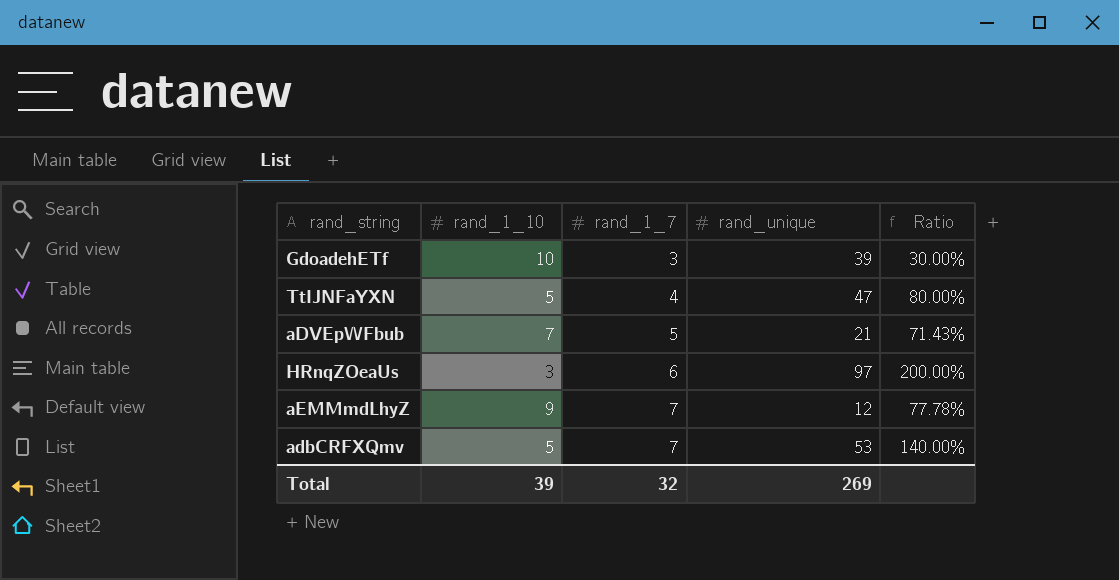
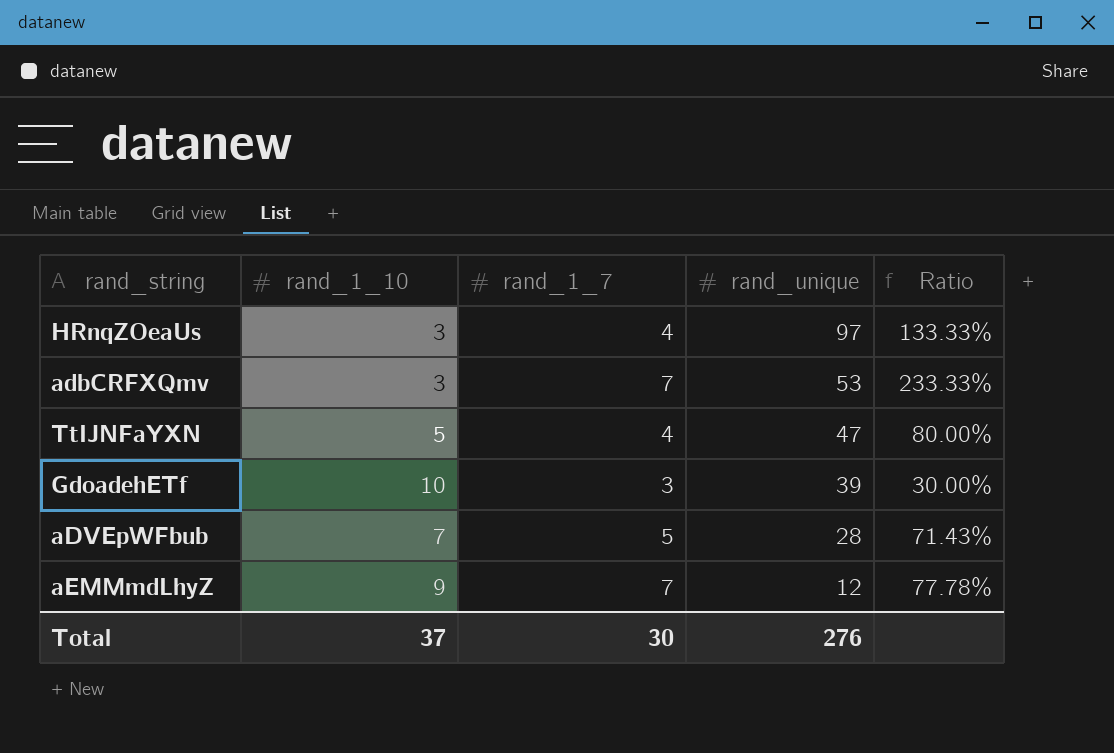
row order: rand_1_7 ascending -> rand_unique descending
HRnqZOeaUs | rand_1_7: 6 -> 4
HRnqZOeaUs | Ratio: 200.00% -> 133.33%
adbCRFXQmv | rand_1_10: 5 -> 3
adbCRFXQmv | Ratio: 140.00% -> 233.33%
aDVEpWFbub | rand_unique: 21 -> 28
Total | rand_1_10: 39 -> 37
Total | rand_1_7: 32 -> 30
Total | rand_unique: 269 -> 276

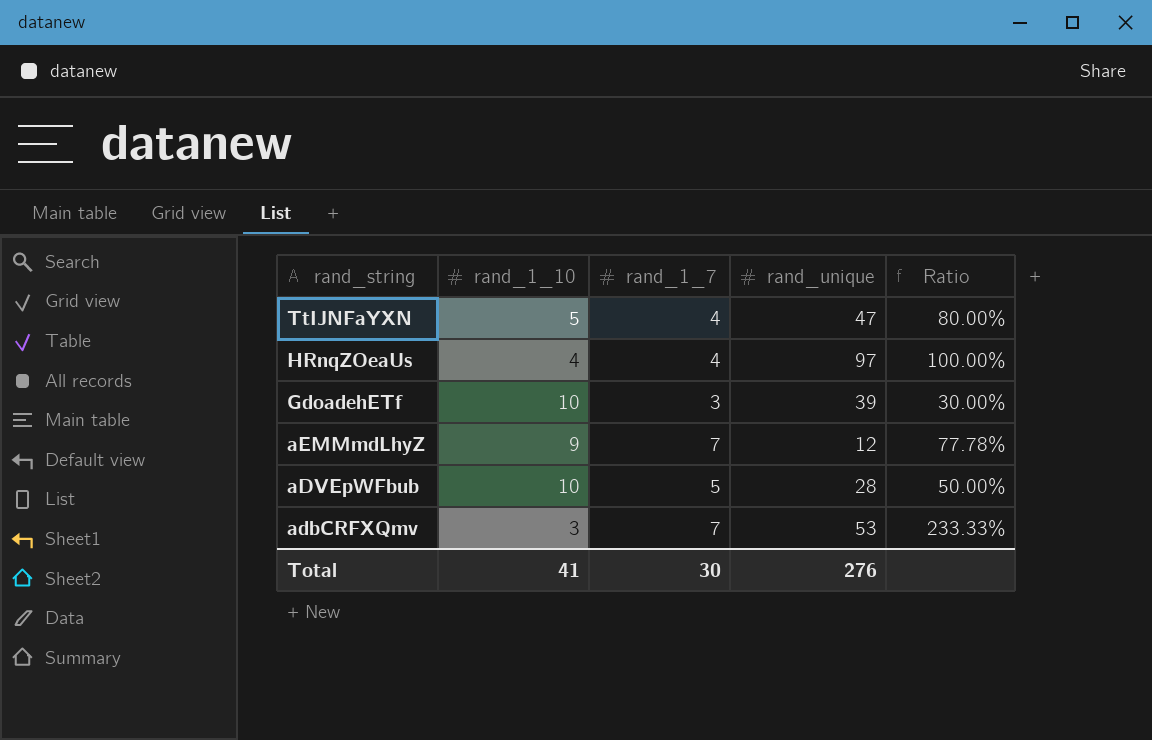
row order: rand_unique descending -> rand_string descending
HRnqZOeaUs | rand_1_10: 3 -> 4
HRnqZOeaUs | Ratio: 133.33% -> 100.00%
aDVEpWFbub | rand_1_10: 7 -> 10
aDVEpWFbub | Ratio: 71.43% -> 50.00%
Total | rand_1_10: 37 -> 41

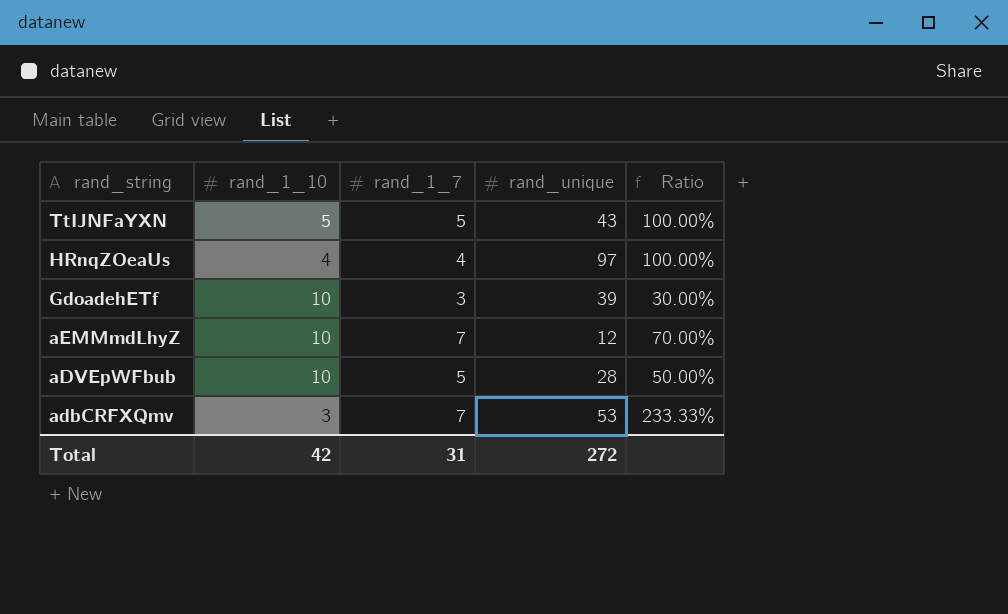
TtIJNFaYXN | rand_1_7: 4 -> 5
TtIJNFaYXN | rand_unique: 47 -> 43
TtIJNFaYXN | Ratio: 80.00% -> 100.00%
aEMMmdLhyZ | rand_1_10: 9 -> 10
aEMMmdLhyZ | Ratio: 77.78% -> 70.00%
Total | rand_1_10: 41 -> 42
Total | rand_1_7: 30 -> 31
Total | rand_unique: 276 -> 272

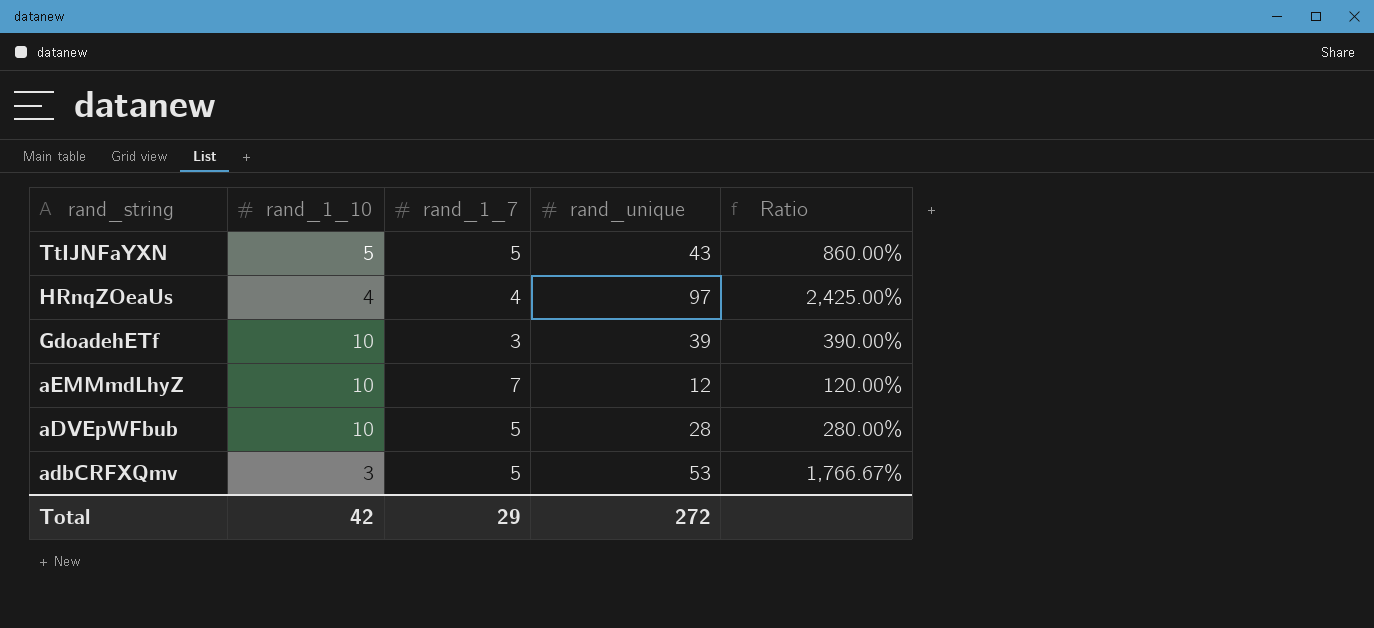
column Ratio | formula: [rand_1_7] / [rand_1_10] -> [rand_unique] / [rand_1_10]
adbCRFXQmv | rand_1_7: 7 -> 5
Total | rand_1_7: 31 -> 29

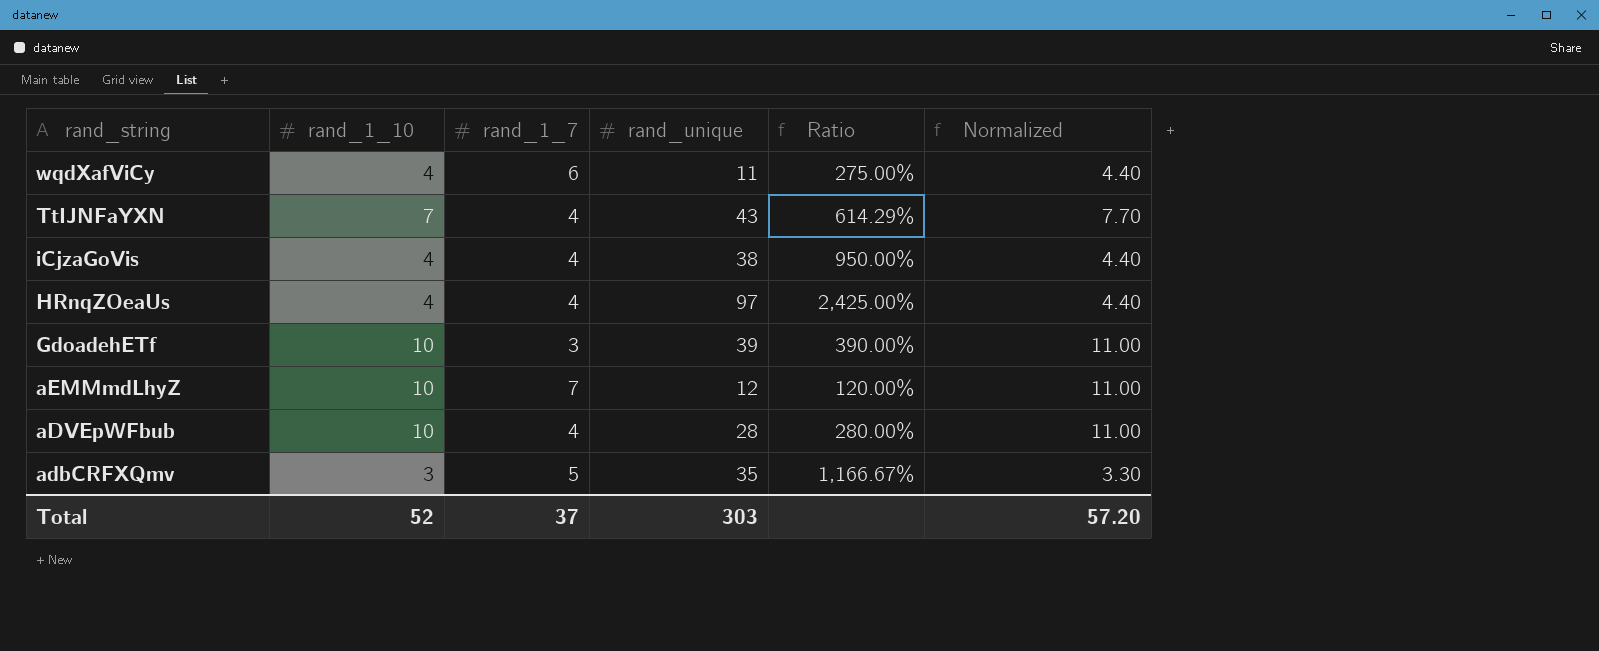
column Normalized | formula: none -> [rand_1_10] * 1.1
row wqdXafViCy: none -> 4 | 6 | 11 | 275.00% | 4.40
TtIJNFaYXN | rand_1_10: 5 -> 7
TtIJNFaYXN | rand_1_7: 5 -> 4
TtIJNFaYXN | Ratio: 860.00% -> 614.29%
row iCjzaGoVis: none -> 4 | 4 | 38 | 950.00% | 4.40
aDVEpWFbub | rand_1_7: 5 -> 4
adbCRFXQmv | rand_unique: 53 -> 35
adbCRFXQmv | Ratio: 1,766.67% -> 1,166.67%
Total | rand_1_10: 42 -> 52
Total | rand_1_7: 29 -> 37
Total | rand_unique: 272 -> 303

